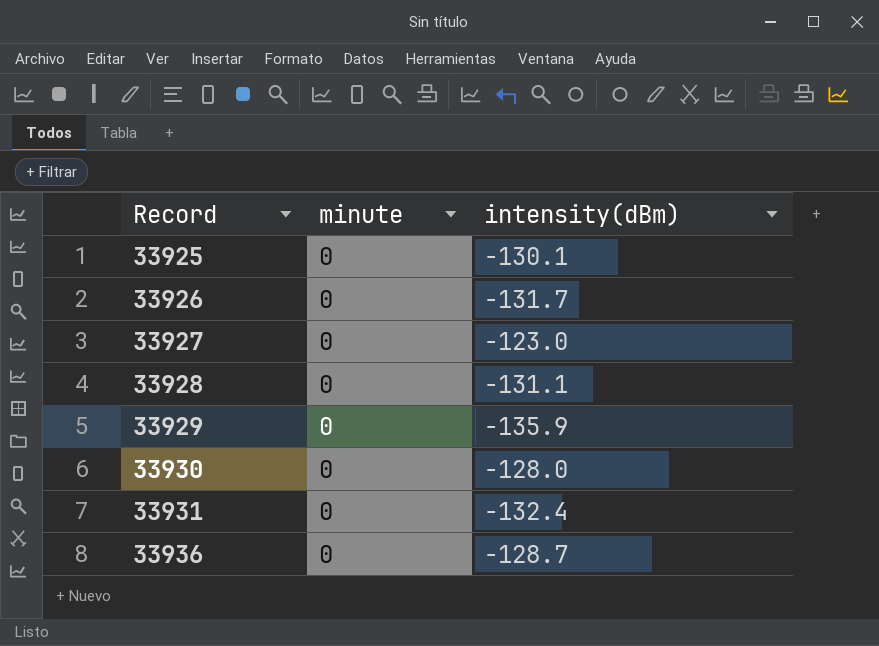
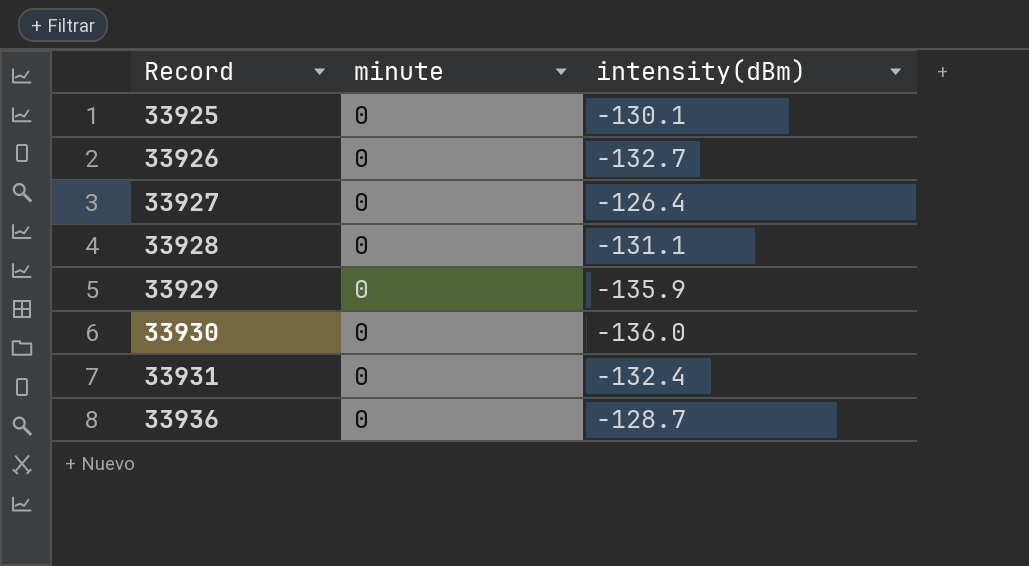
33926 | intensity(dBm): -131.7 -> -132.7
33927 | intensity(dBm): -123.0 -> -126.4
33930 | intensity(dBm): -128.0 -> -136.0

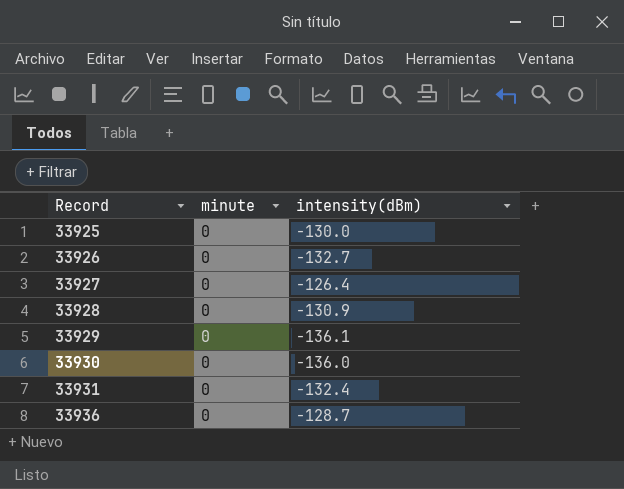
33925 | intensity(dBm): -130.1 -> -130.0
33928 | intensity(dBm): -131.1 -> -130.9
33929 | intensity(dBm): -135.9 -> -136.1

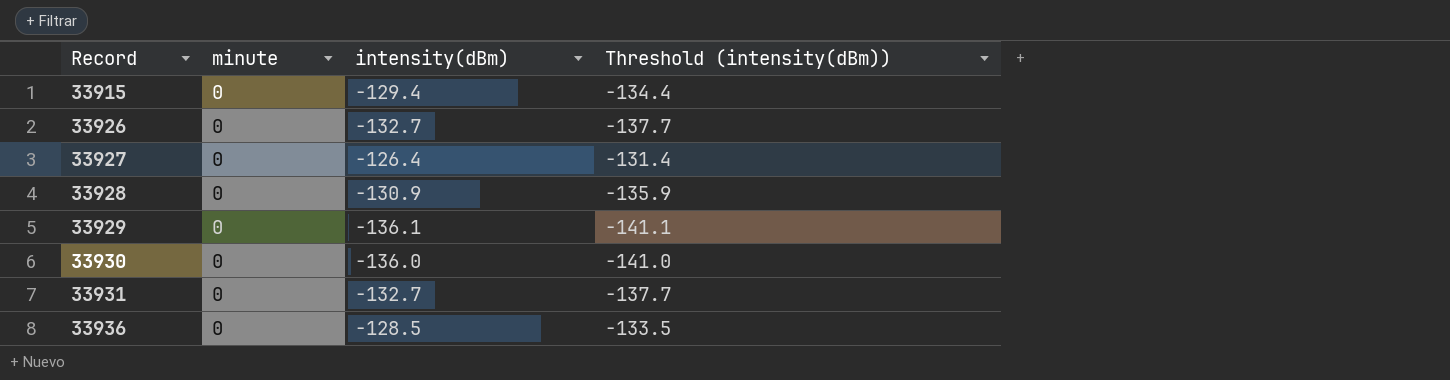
column Threshold (intensity(dBm)) | formula: none -> [intensity(dBm)] - 5
row 33925: 0 | -130.0 -> none
row 33915: none -> 0 | -129.4 | -134.4
33931 | intensity(dBm): -132.4 -> -132.7
33936 | intensity(dBm): -128.7 -> -128.5

